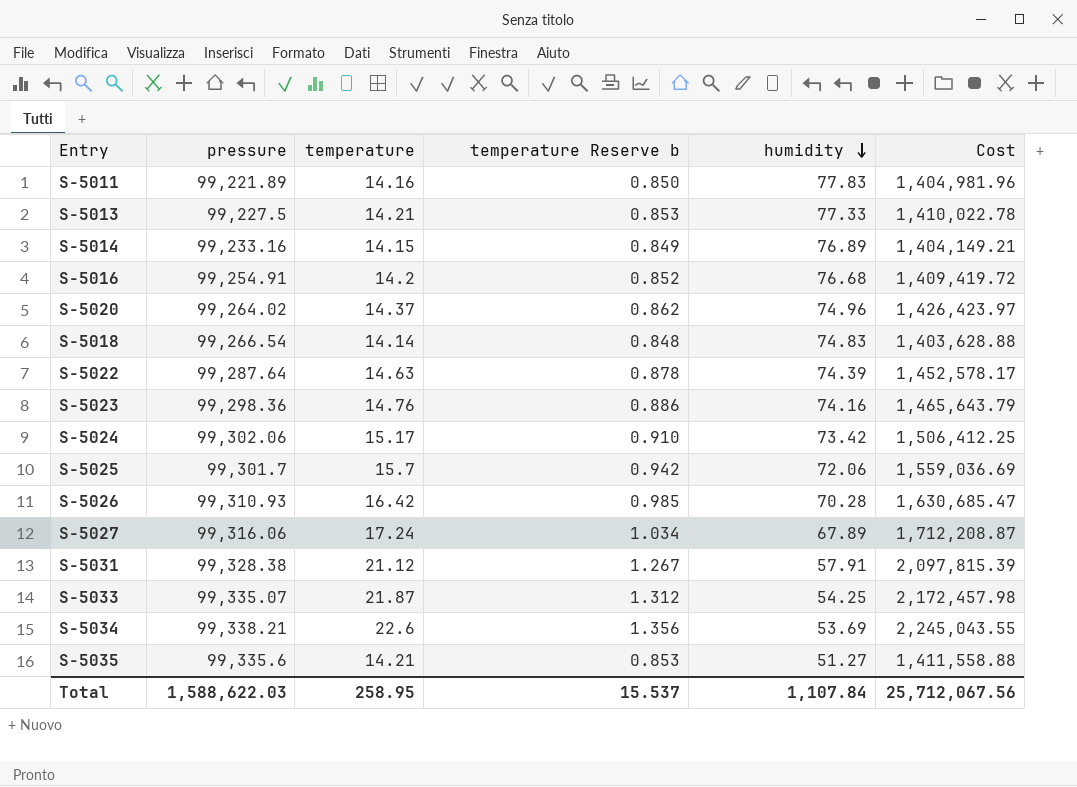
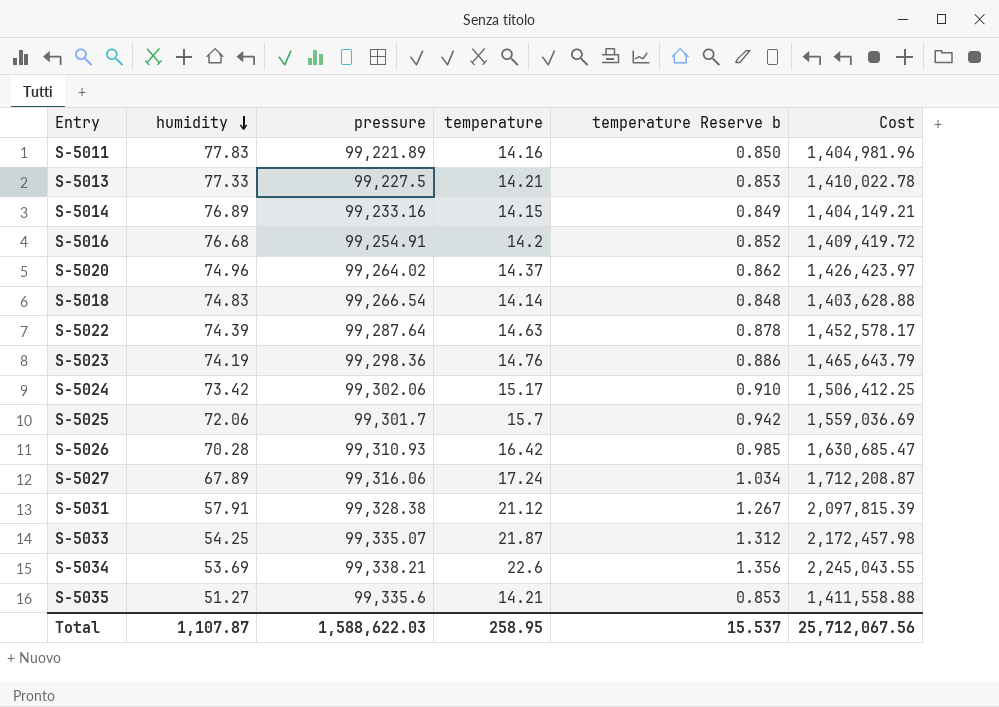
column humidity | position: 5 -> 2
S-5023 | humidity: 74.16 -> 74.19
Total | humidity: 1,107.84 -> 1,107.87

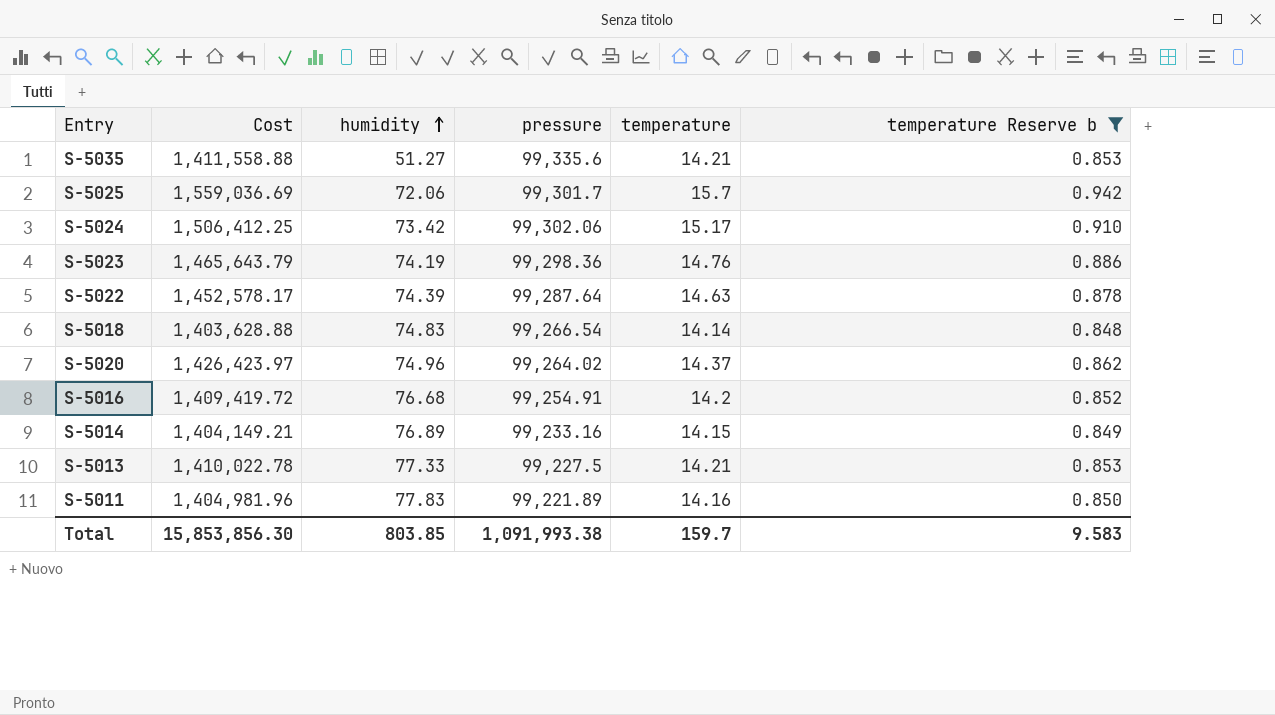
filter: none -> temperature Reserve b <= 0.942
row order: humidity descending -> humidity ascending
column Cost | position: 6 -> 2
Total | Cost: 25,712,067.56 -> 15,853,856.30
Total | humidity: 1,107.87 -> 803.85
Total | pressure: 1,588,622.03 -> 1,091,993.38
Total | temperature: 258.95 -> 159.7
Total | temperature Reserve b: 15.537 -> 9.583

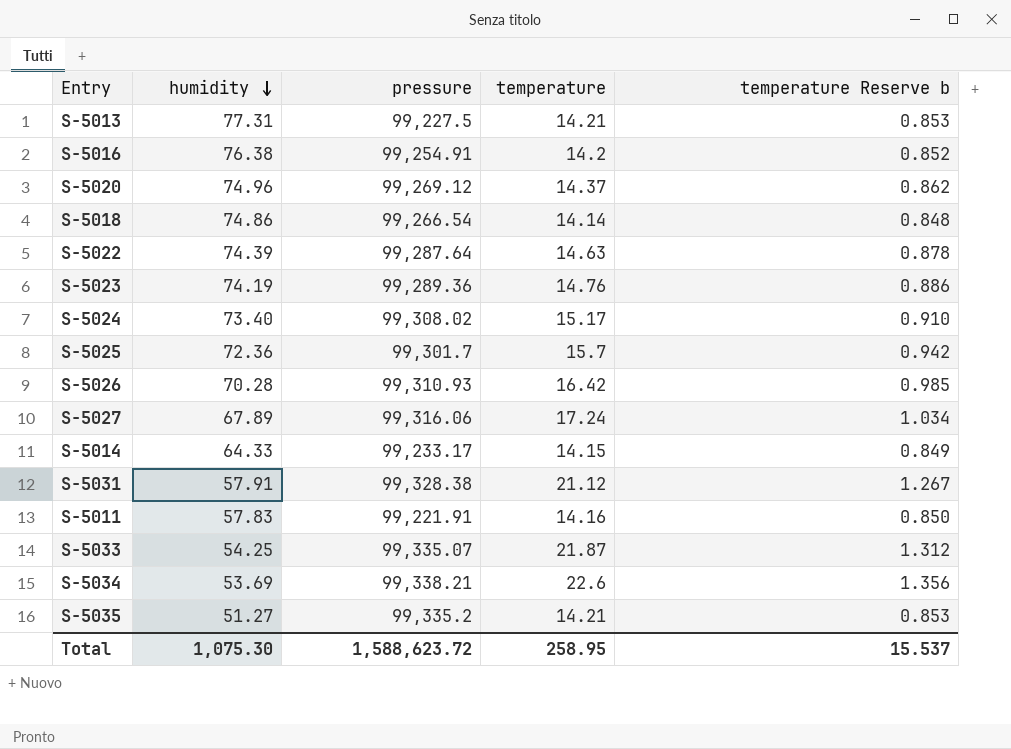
filter: temperature Reserve b <= 0.942 -> none
row order: humidity ascending -> humidity descending
column Cost | formula: [pressure] * [temperature] -> none
S-5013 | humidity: 77.33 -> 77.31
S-5016 | humidity: 76.68 -> 76.38
S-5020 | pressure: 99,264.02 -> 99,269.12
S-5018 | humidity: 74.83 -> 74.86
S-5023 | pressure: 99,298.36 -> 99,289.36
S-5024 | humidity: 73.42 -> 73.40
S-5024 | pressure: 99,302.06 -> 99,308.02
S-5025 | humidity: 72.06 -> 72.36
S-5014 | humidity: 76.89 -> 64.33
S-5014 | pressure: 99,233.16 -> 99,233.17
S-5011 | humidity: 77.83 -> 57.83
S-5011 | pressure: 99,221.89 -> 99,221.91
S-5035 | pressure: 99,335.6 -> 99,335.2
Total | humidity: 803.85 -> 1,075.30
Total | pressure: 1,091,993.38 -> 1,588,623.72
Total | temperature: 159.7 -> 258.95
Total | temperature Reserve b: 9.583 -> 15.537

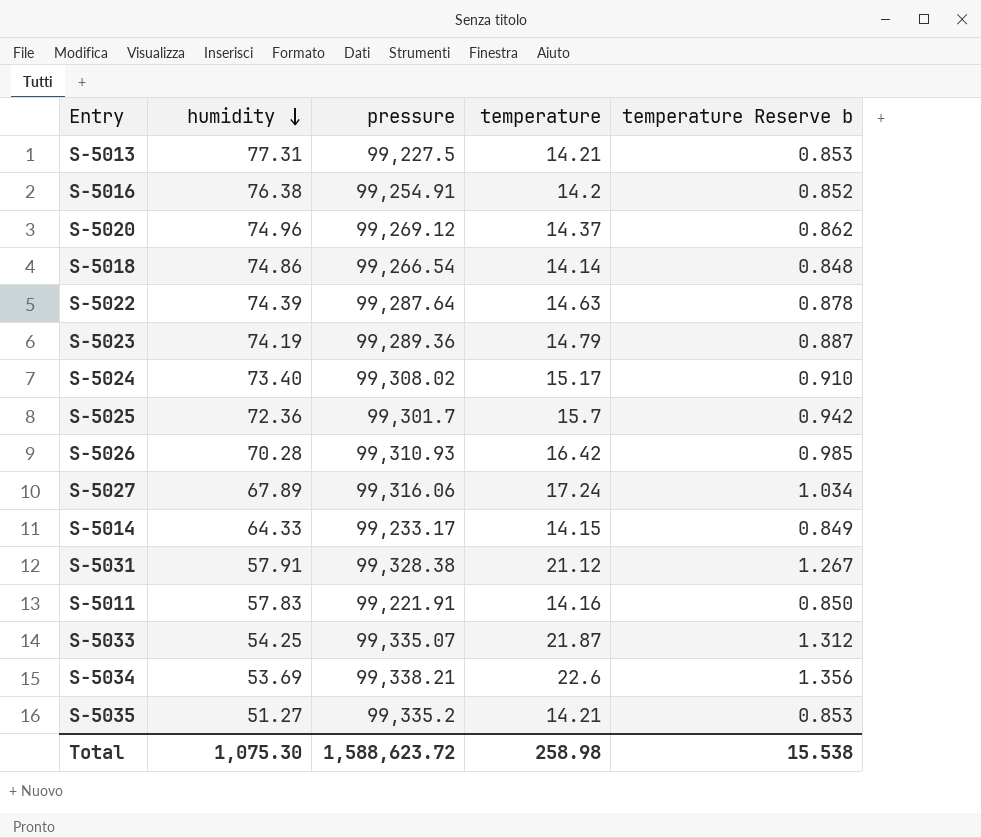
S-5023 | temperature: 14.76 -> 14.79
S-5023 | temperature Reserve b: 0.886 -> 0.887
Total | temperature: 258.95 -> 258.98
Total | temperature Reserve b: 15.537 -> 15.538

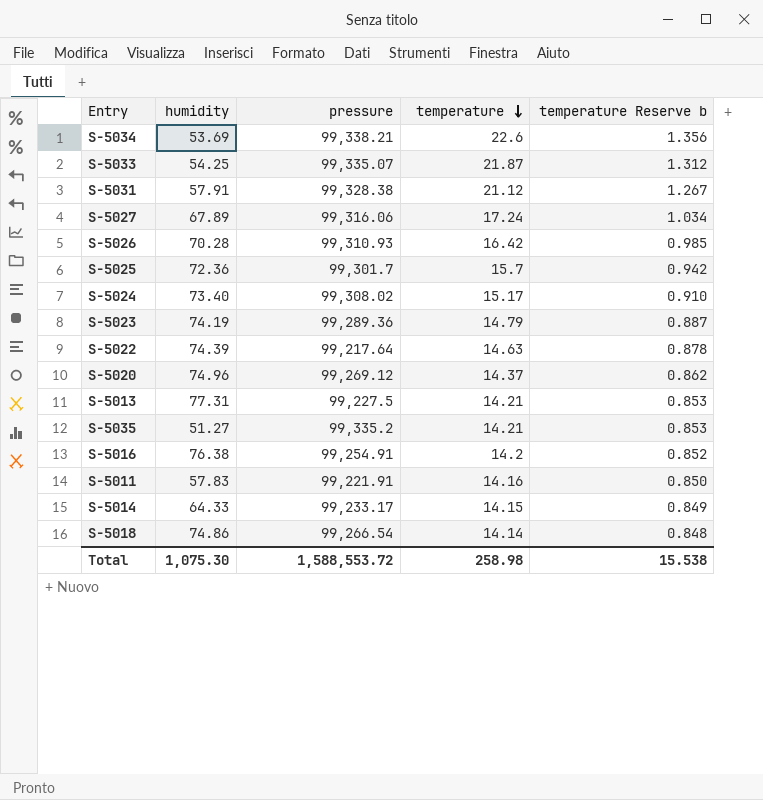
row order: humidity descending -> temperature descending
S-5022 | pressure: 99,287.64 -> 99,217.64
Total | pressure: 1,588,623.72 -> 1,588,553.72

